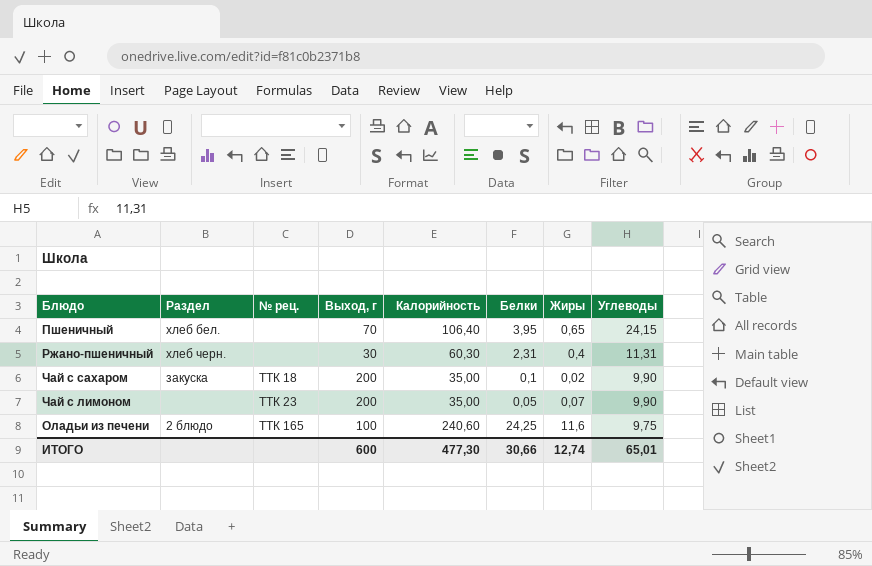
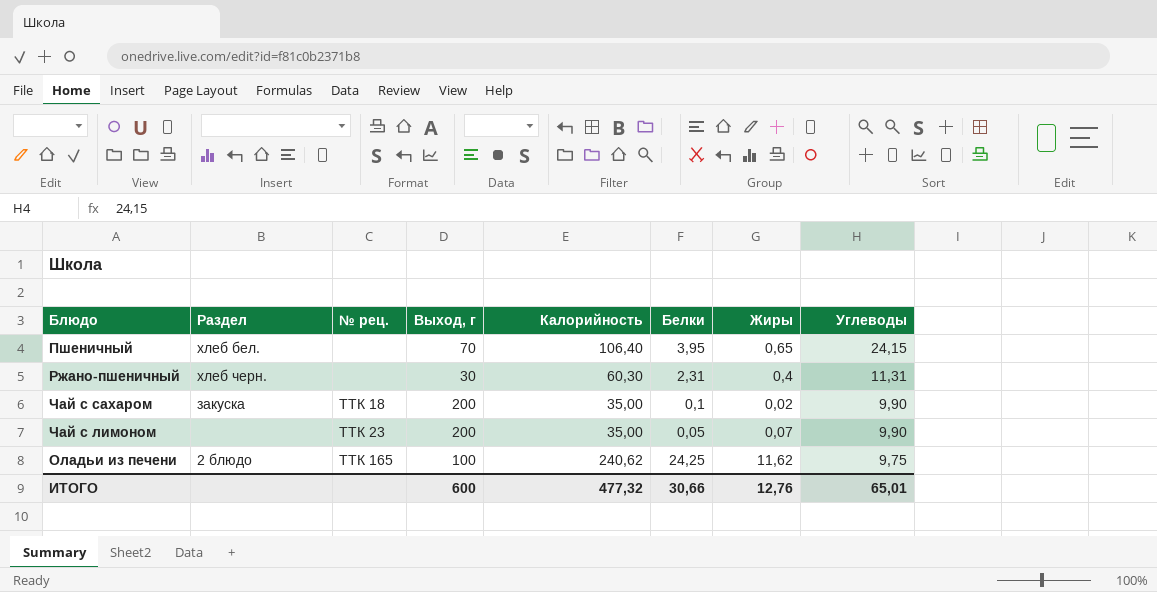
Оладьи из печени | Калорийность: 240,60 -> 240,62
Оладьи из печени | Жиры: 11,6 -> 11,62
ИТОГО | Калорийность: 477,30 -> 477,32
ИТОГО | Жиры: 12,74 -> 12,76

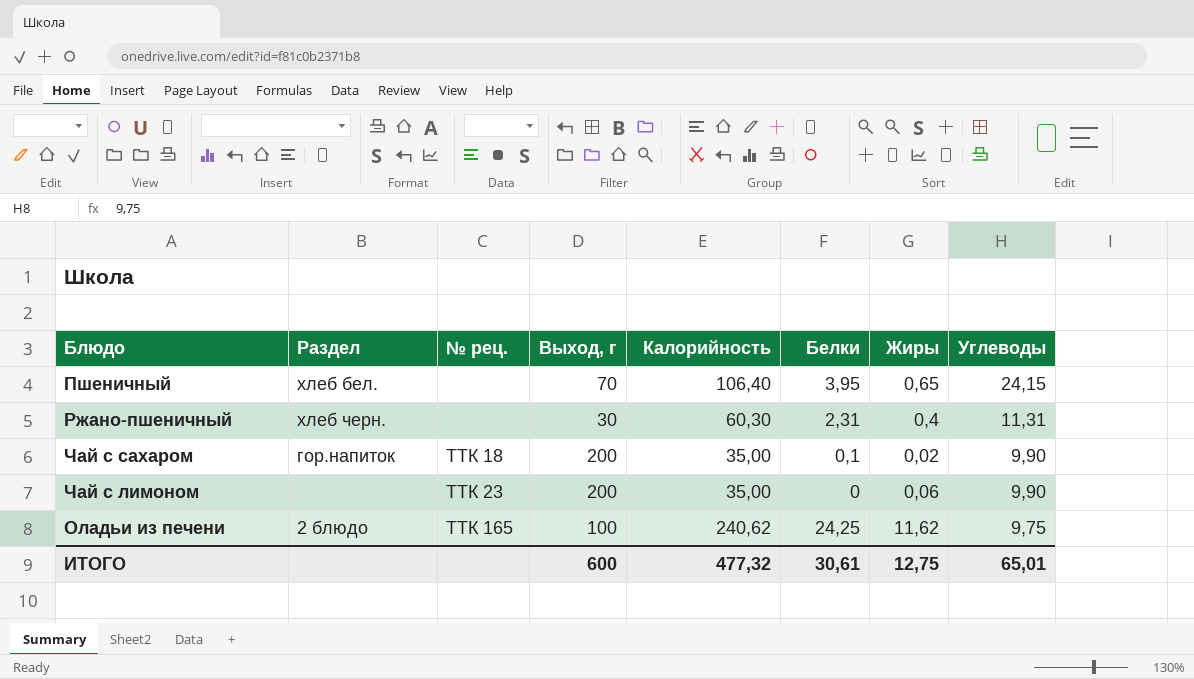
Чай с сахаром | Раздел: закуска -> гор.напиток
Чай с лимоном | Белки: 0,05 -> 0
Чай с лимоном | Жиры: 0,07 -> 0,06
ИТОГО | Белки: 30,66 -> 30,61
ИТОГО | Жиры: 12,76 -> 12,75

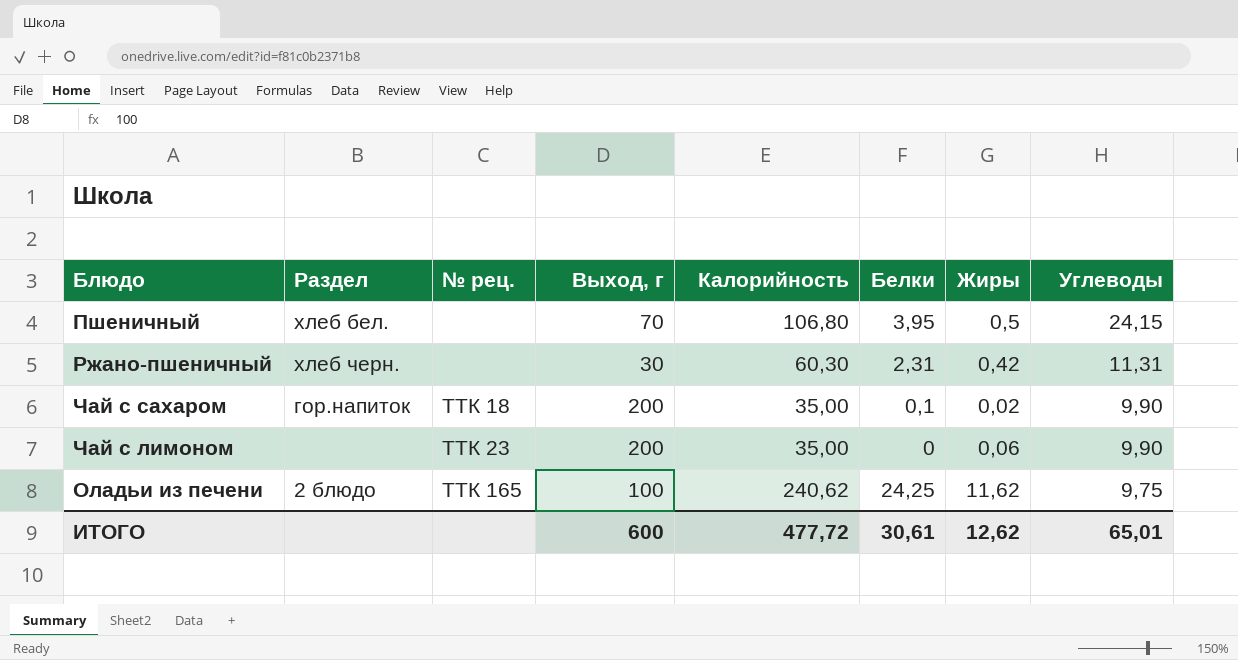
Пшеничный | Калорийность: 106,40 -> 106,80
Пшеничный | Жиры: 0,65 -> 0,5
Ржано-пшеничный | Жиры: 0,4 -> 0,42
ИТОГО | Калорийность: 477,32 -> 477,72
ИТОГО | Жиры: 12,75 -> 12,62

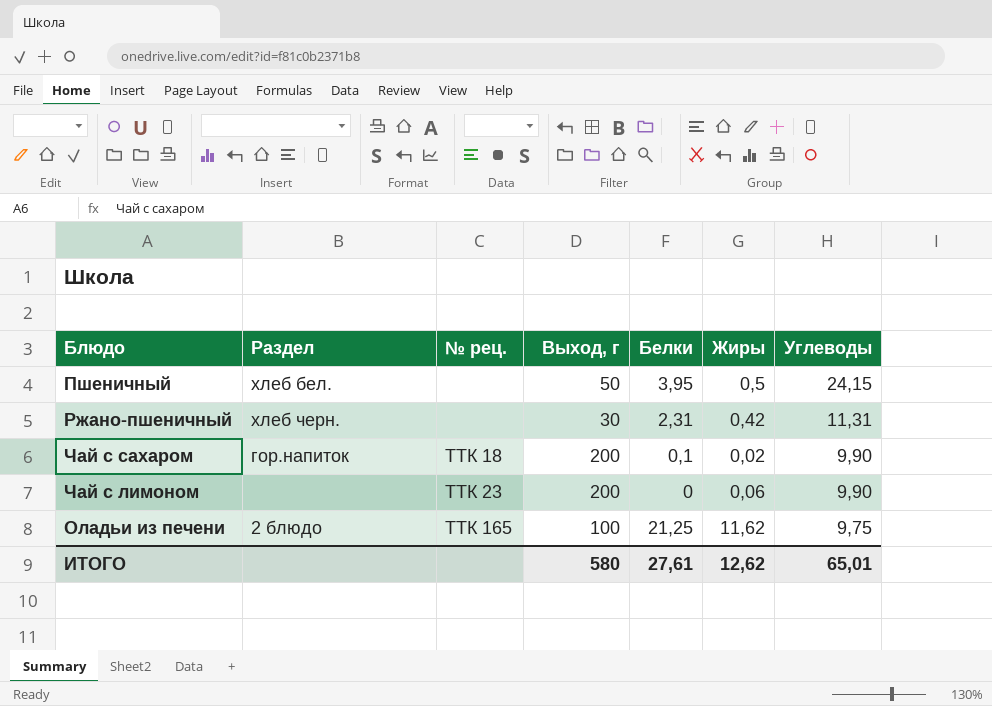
column Калорийность | position: 5 -> none
Пшеничный | Выход, г: 70 -> 50
Оладьи из печени | Белки: 24,25 -> 21,25
ИТОГО | Выход, г: 600 -> 580
ИТОГО | Белки: 30,61 -> 27,61

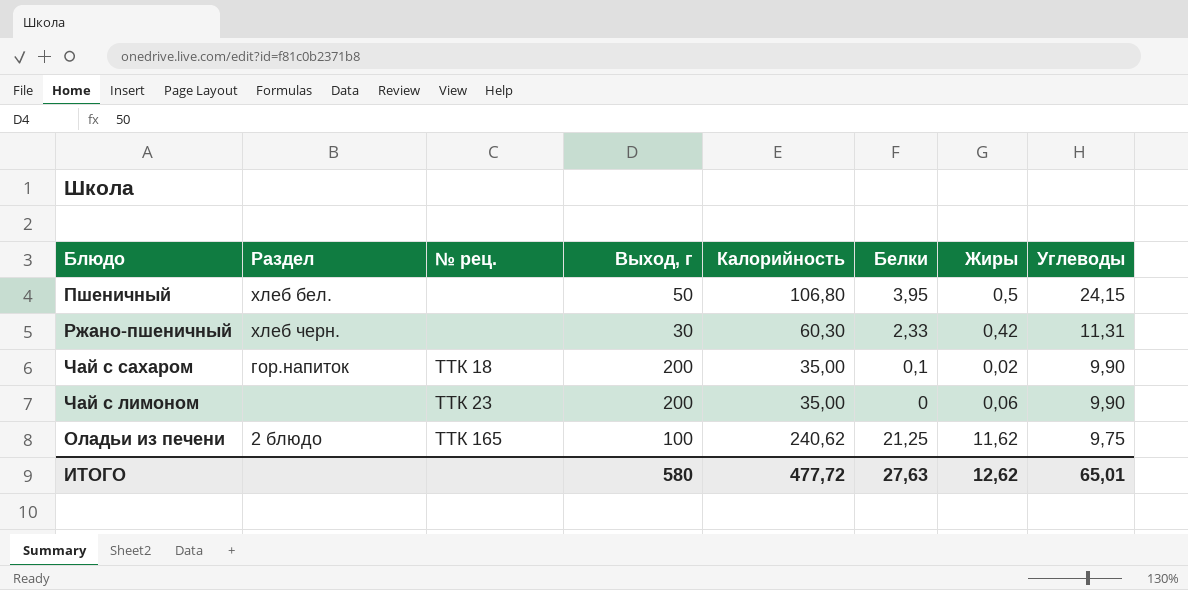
column Калорийность | position: none -> 5
Ржано-пшеничный | Белки: 2,31 -> 2,33
ИТОГО | Белки: 27,61 -> 27,63

